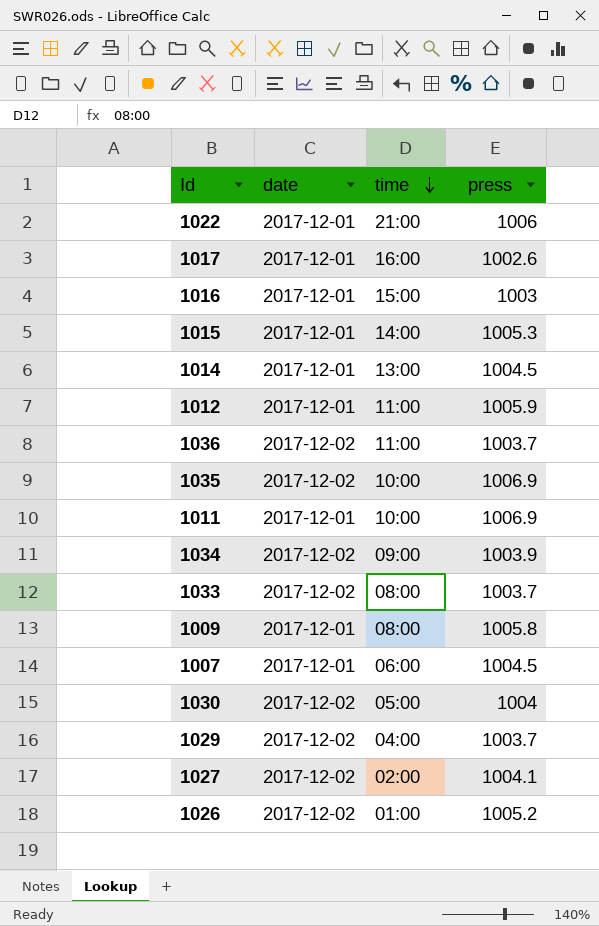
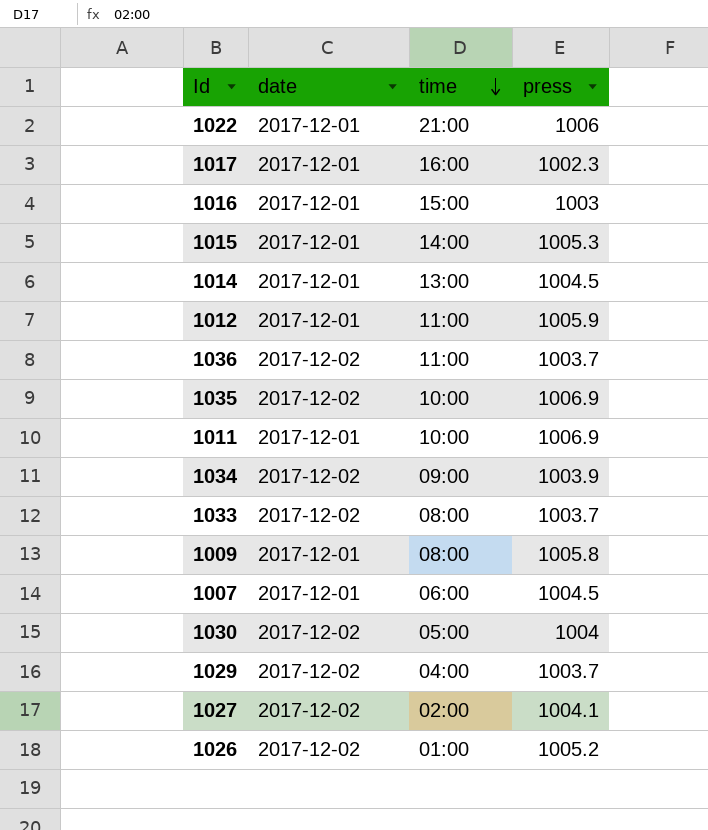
1017 | press: 1002.6 -> 1002.3

